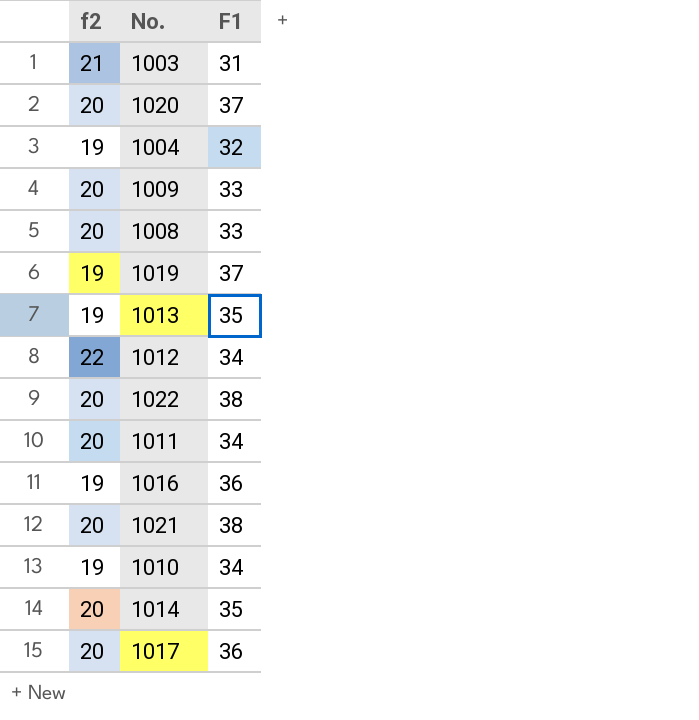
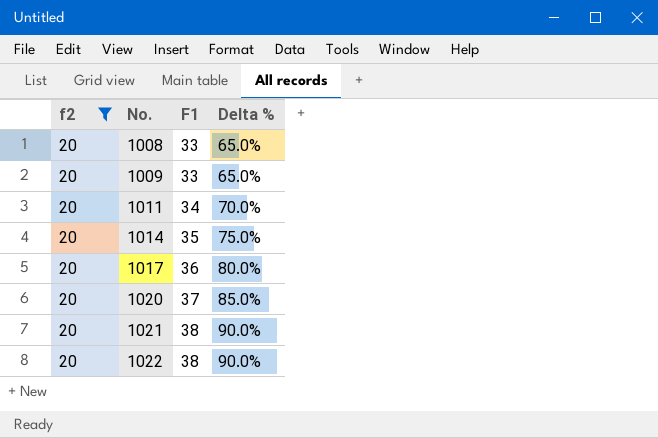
filter: none -> f2 = 20
row order: none -> No. ascending
column Delta % | formula: none -> ([F1] - [f2]) / [f2]

